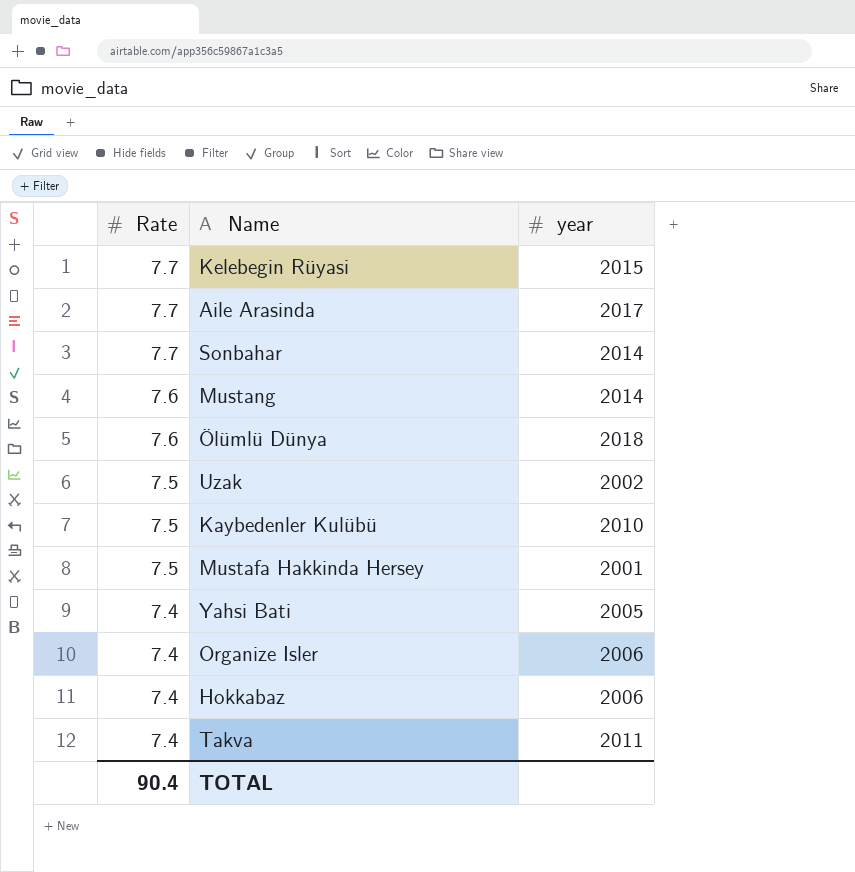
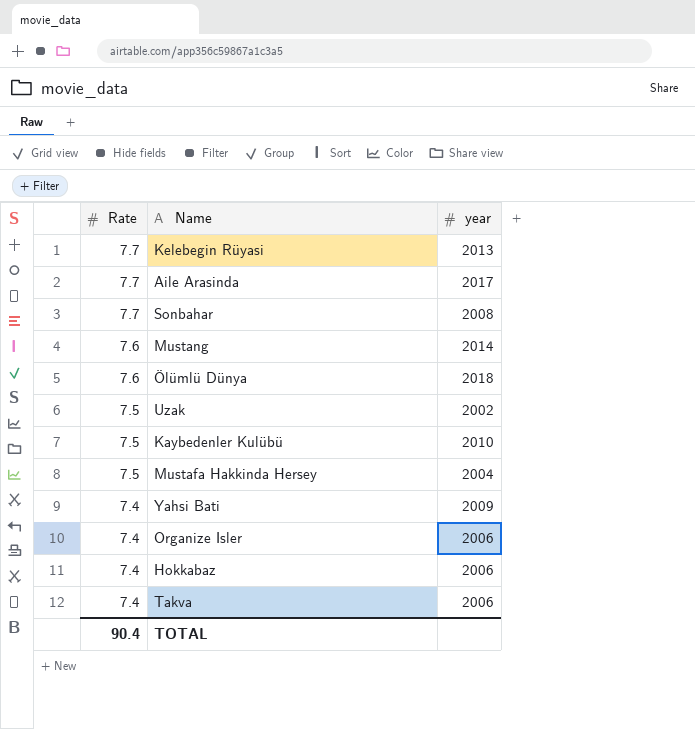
Kelebegin Rüyasi | year: 2015 -> 2013
Sonbahar | year: 2014 -> 2008
Mustafa Hakkinda Hersey | year: 2001 -> 2004
Yahsi Bati | year: 2005 -> 2009
Takva | year: 2011 -> 2006

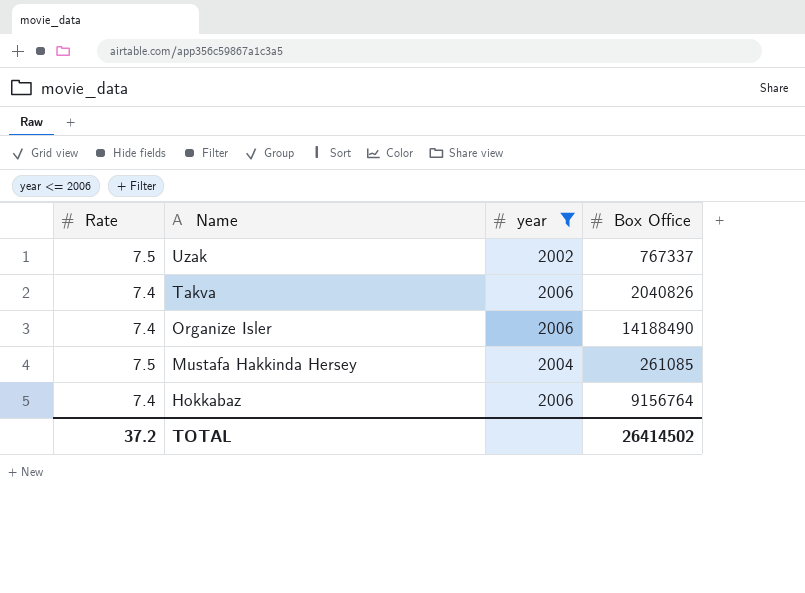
filter: none -> year <= 2006
row order: Rate descending -> Name descending
column Box Office | position: none -> 4
TOTAL | Rate: 90.4 -> 37.2

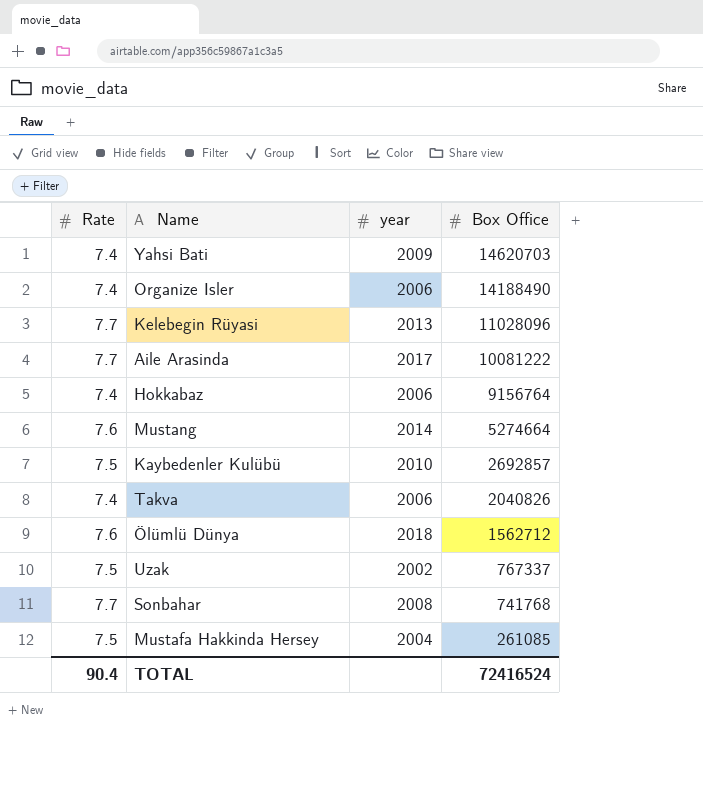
filter: year <= 2006 -> none
row order: Name descending -> Box Office descending
TOTAL | Rate: 37.2 -> 90.4
TOTAL | Box Office: 26414502 -> 72416524

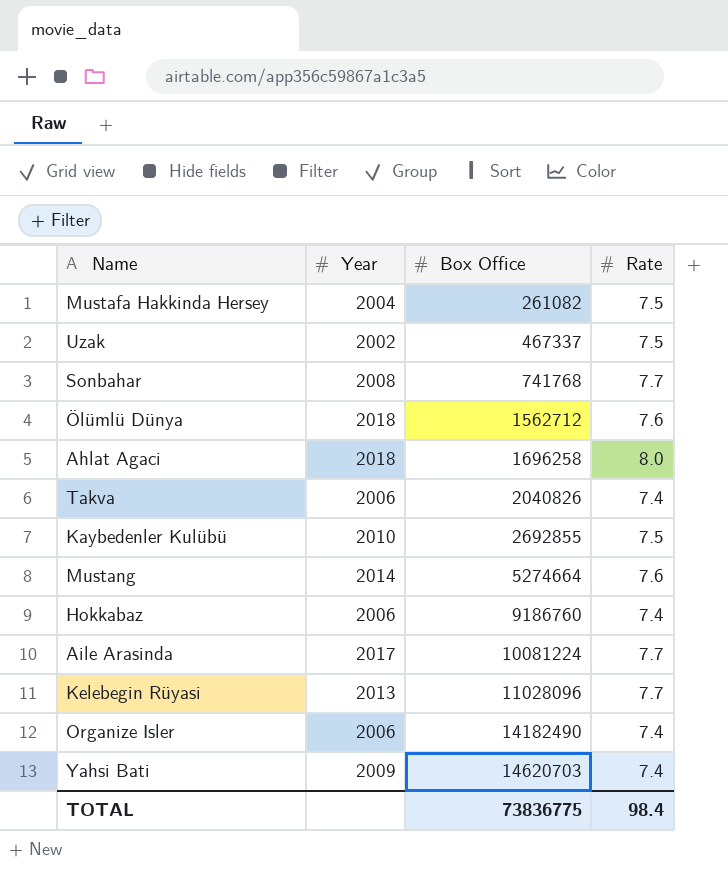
row order: Box Office descending -> Box Office ascending
column name: year -> Year
column Rate | position: 1 -> 4
Mustafa Hakkinda Hersey | Box Office: 261085 -> 261082
Uzak | Box Office: 767337 -> 467337
row Ahlat Agaci: none -> 2018 | 1696258 | 8.0
Kaybedenler Kulübü | Box Office: 2692857 -> 2692855
Hokkabaz | Box Office: 9156764 -> 9186760
Aile Arasinda | Box Office: 10081222 -> 10081224
Organize Isler | Box Office: 14188490 -> 14182490
TOTAL | Box Office: 72416524 -> 73836775
TOTAL | Rate: 90.4 -> 98.4

